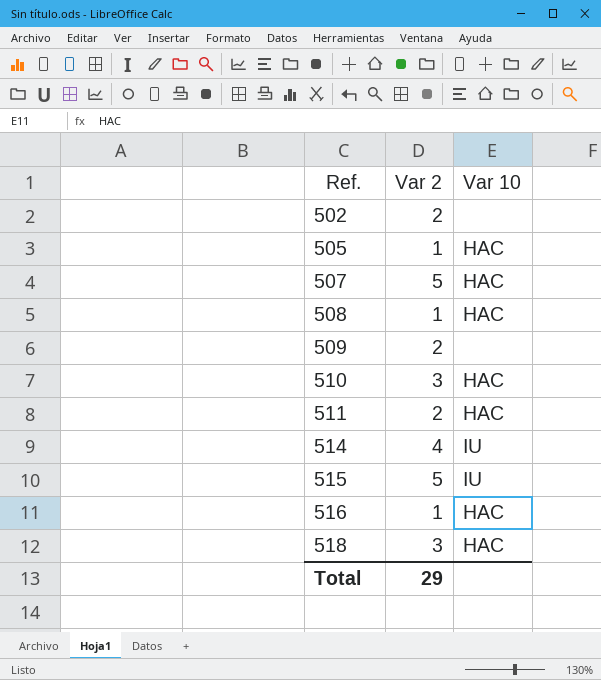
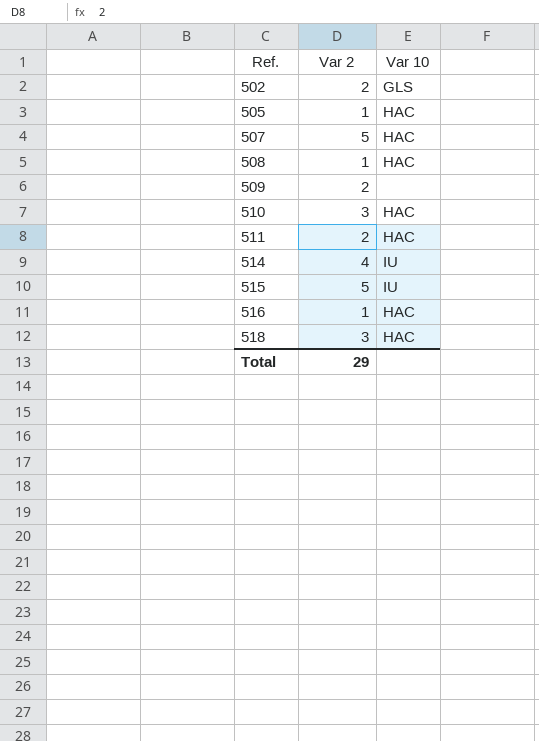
502 | Var 10: none -> GLS

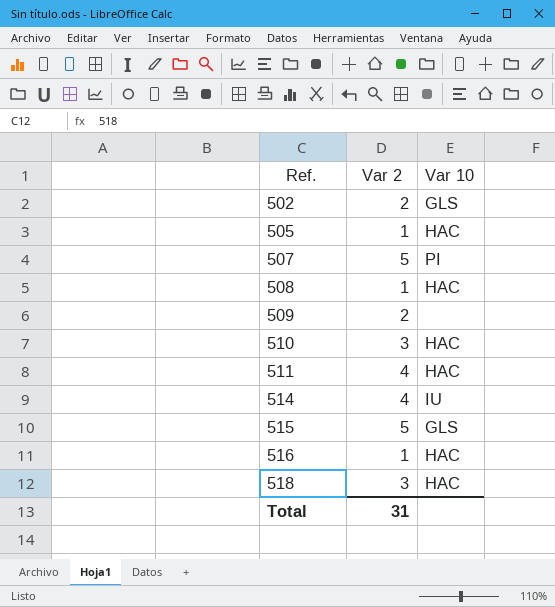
507 | Var 10: HAC -> PI
511 | Var 2: 2 -> 4
515 | Var 10: IU -> GLS
Total | Var 2: 29 -> 31

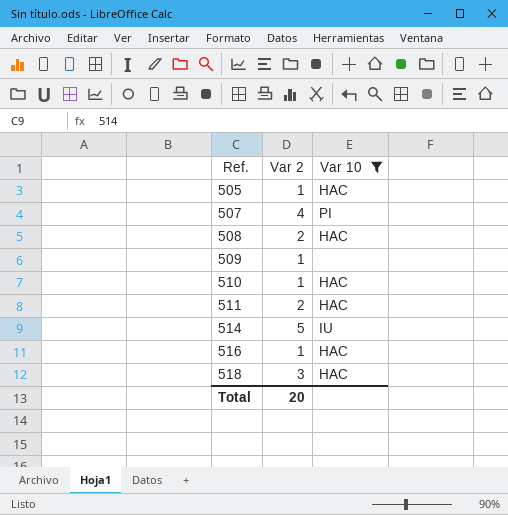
filter: none -> Var 10 != GLS
507 | Var 2: 5 -> 4
508 | Var 2: 1 -> 2
509 | Var 2: 2 -> 1
510 | Var 2: 3 -> 1
511 | Var 2: 4 -> 2
514 | Var 2: 4 -> 5
Total | Var 2: 31 -> 20

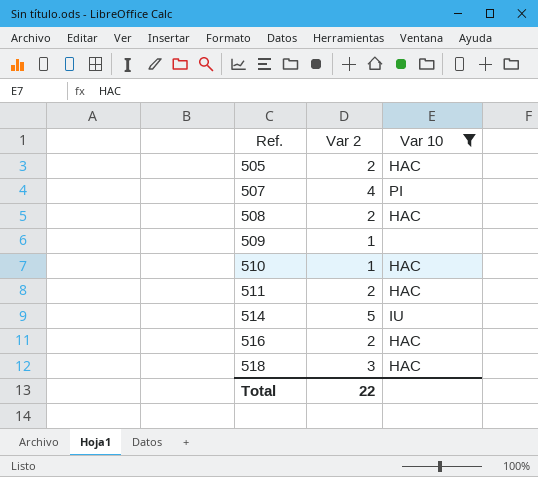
505 | Var 2: 1 -> 2
516 | Var 2: 1 -> 2
Total | Var 2: 20 -> 22

